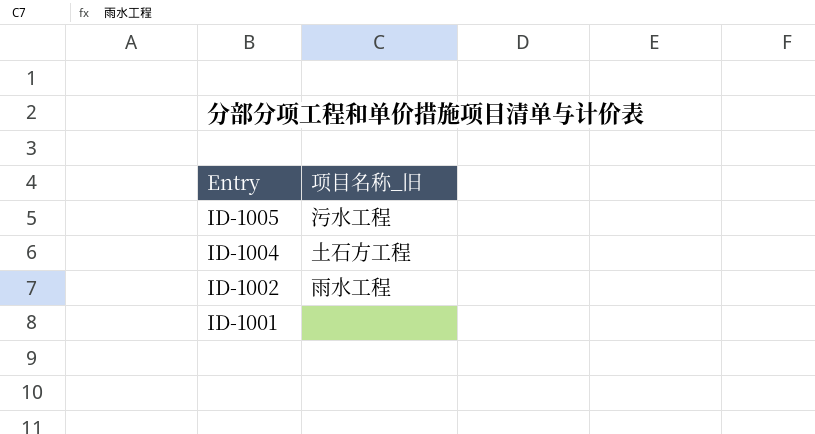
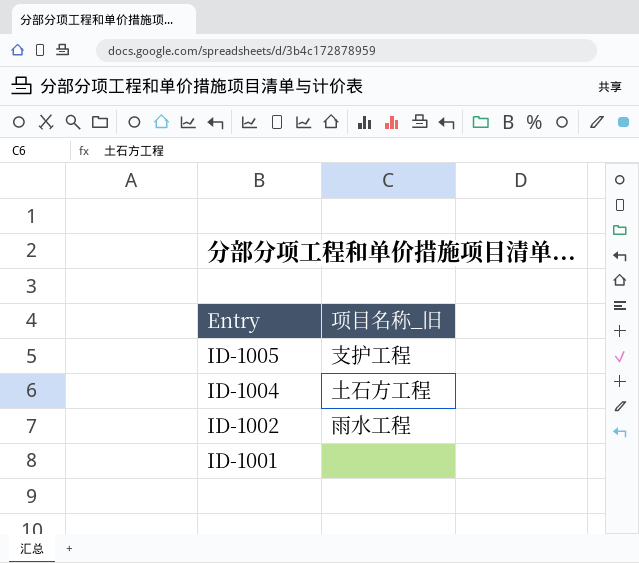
ID-1005 | 项目名称_旧: 污水工程 -> 支护工程

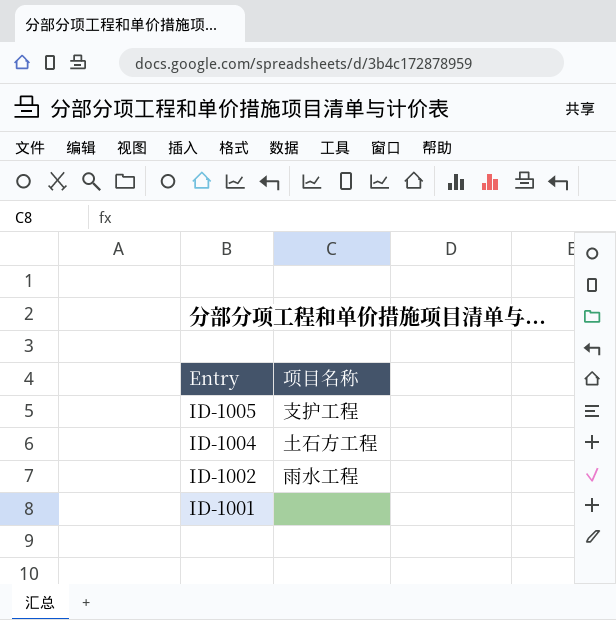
column name: 项目名称_旧 -> 项目名称

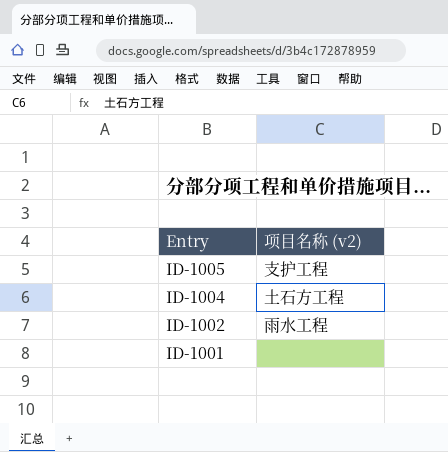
column name: 项目名称 -> 项目名称 (v2)

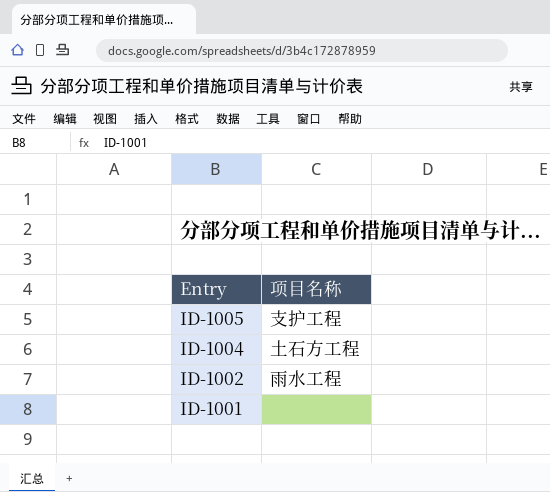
column name: 项目名称 (v2) -> 项目名称

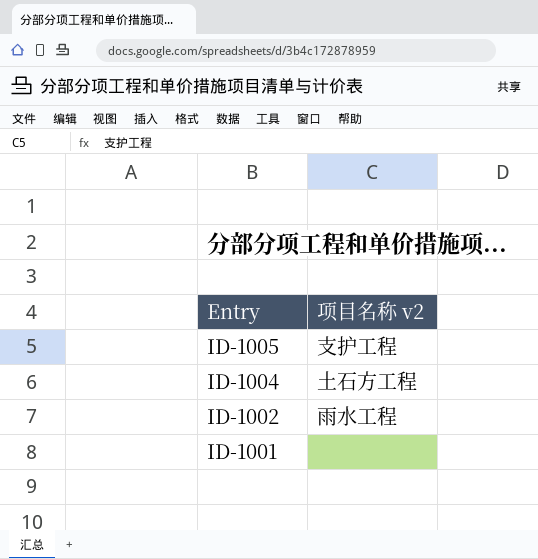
column name: 项目名称 -> 项目名称 v2

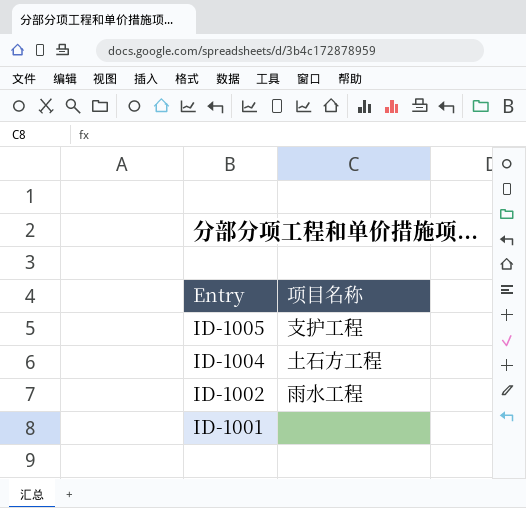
column name: 项目名称 v2 -> 项目名称

